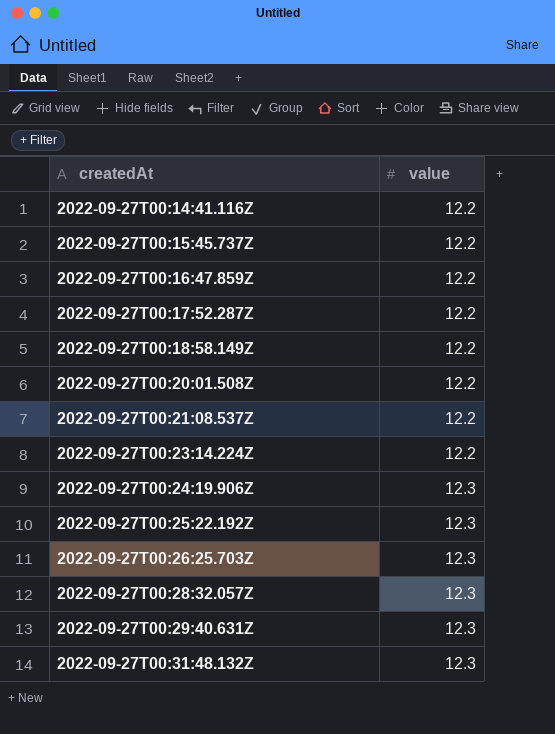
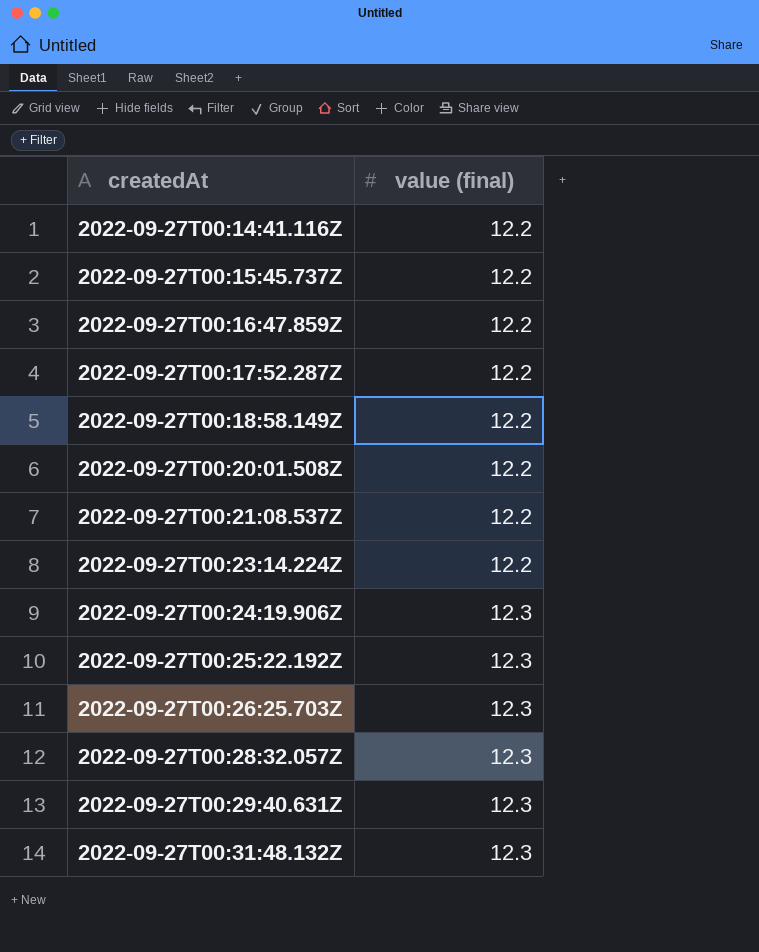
column name: value -> value (final)

